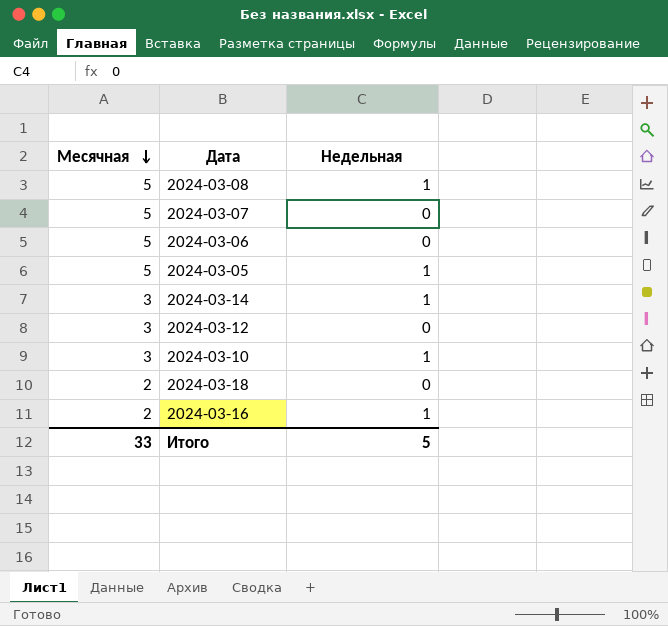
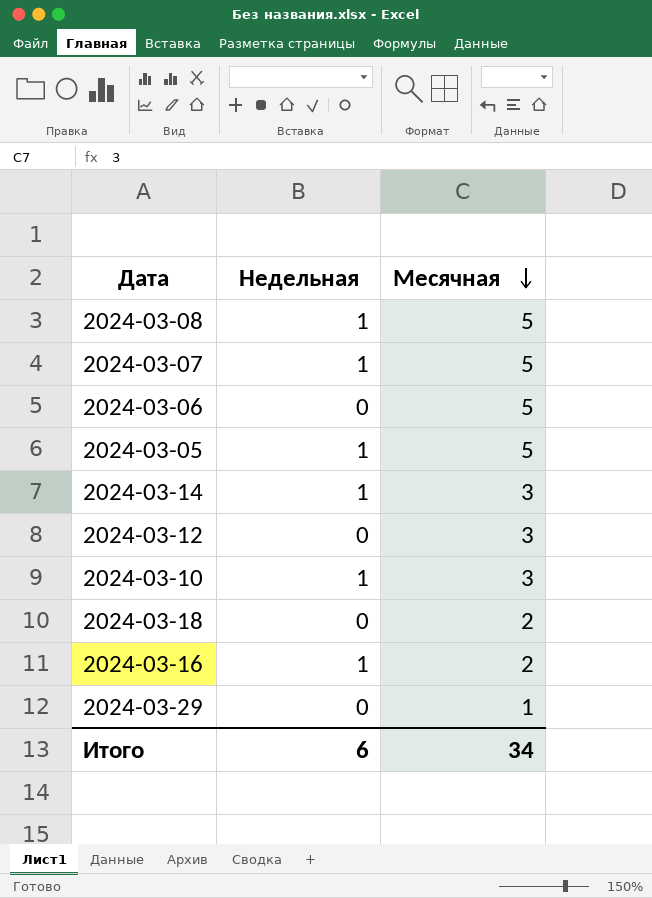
column Месячная | position: 1 -> 3
2024-03-07 | Недельная: 0 -> 1
row 2024-03-29: none -> 0 | 1
Итого | Недельная: 5 -> 6
Итого | Месячная: 33 -> 34

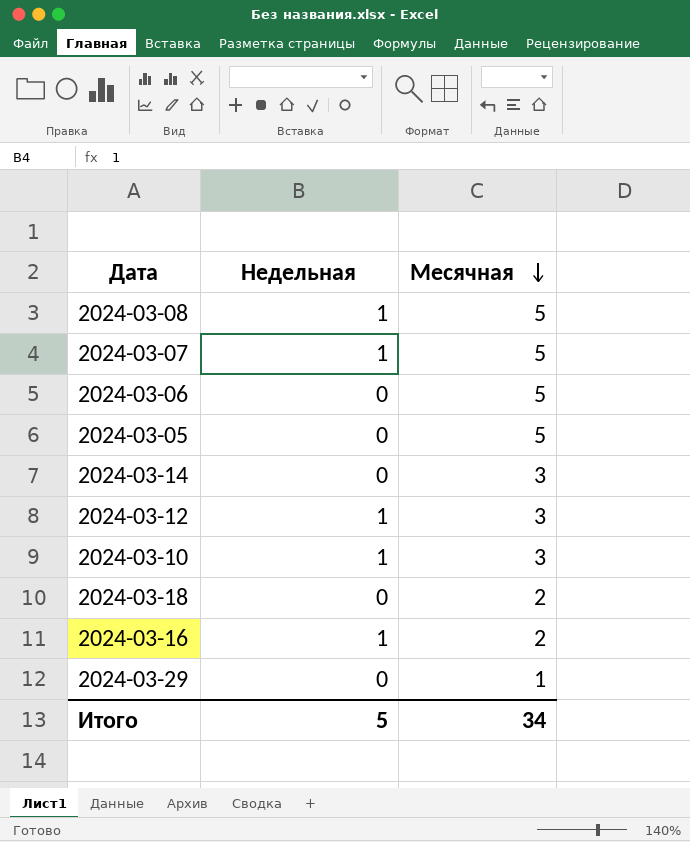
2024-03-05 | Недельная: 1 -> 0
2024-03-14 | Недельная: 1 -> 0
2024-03-12 | Недельная: 0 -> 1
Итого | Недельная: 6 -> 5

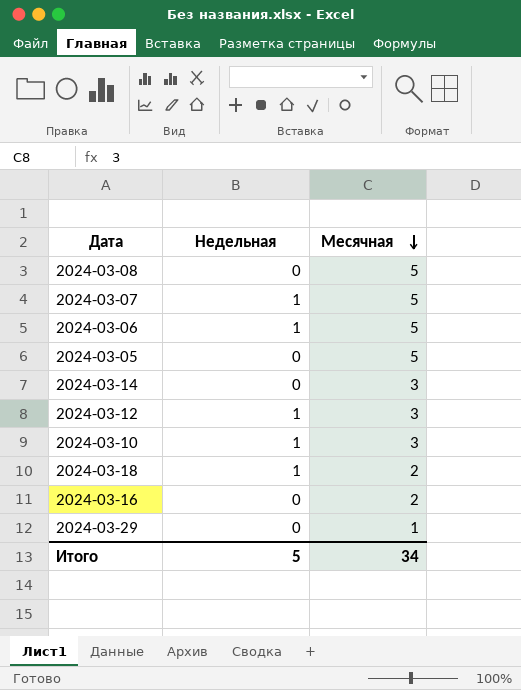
2024-03-08 | Недельная: 1 -> 0
2024-03-06 | Недельная: 0 -> 1
2024-03-18 | Недельная: 0 -> 1
2024-03-16 | Недельная: 1 -> 0

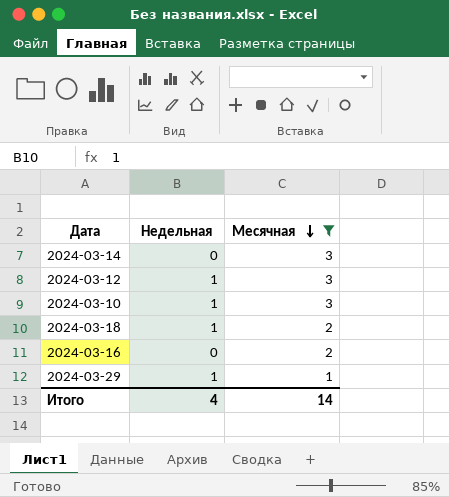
filter: none -> Месячная != 5
2024-03-29 | Недельная: 0 -> 1
Итого | Недельная: 5 -> 4
Итого | Месячная: 34 -> 14

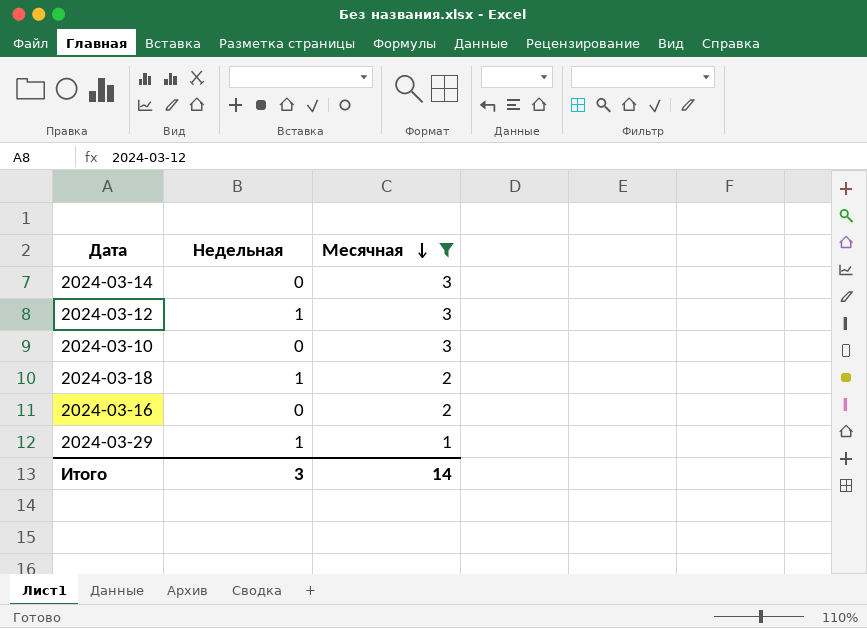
2024-03-10 | Недельная: 1 -> 0
Итого | Недельная: 4 -> 3

